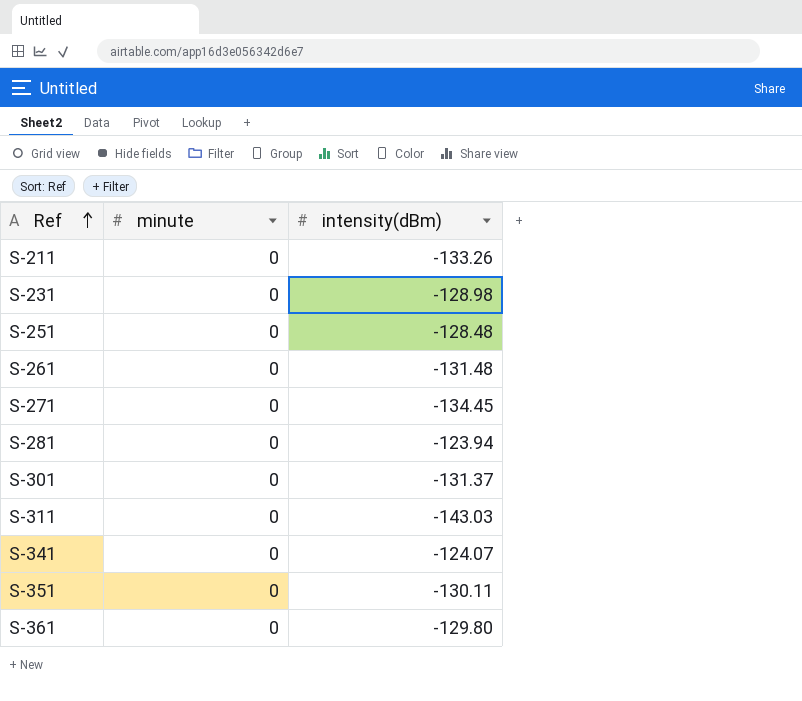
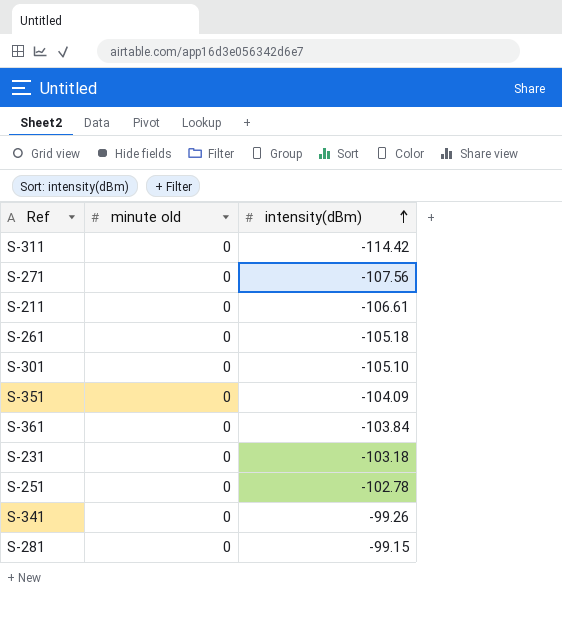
row order: Ref ascending -> intensity(dBm) ascending
column name: minute -> minute old
S-311 | intensity(dBm): -143.03 -> -114.42
S-271 | intensity(dBm): -134.45 -> -107.56
S-211 | intensity(dBm): -133.26 -> -106.61
S-261 | intensity(dBm): -131.48 -> -105.18
S-301 | intensity(dBm): -131.37 -> -105.10
S-351 | intensity(dBm): -130.11 -> -104.09
S-361 | intensity(dBm): -129.80 -> -103.84
S-231 | intensity(dBm): -128.98 -> -103.18
S-251 | intensity(dBm): -128.48 -> -102.78
S-341 | intensity(dBm): -124.07 -> -99.26
S-281 | intensity(dBm): -123.94 -> -99.15

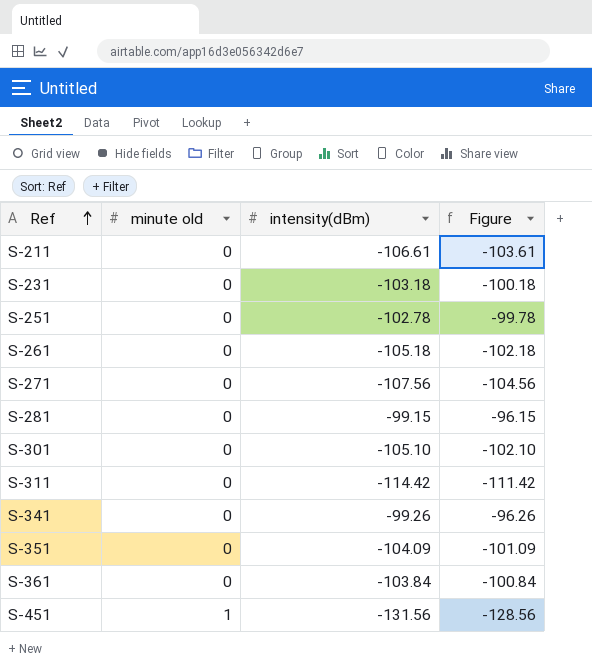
row order: intensity(dBm) ascending -> Ref ascending
column Figure | formula: none -> [intensity(dBm)] + 3
row S-451: none -> 1 | -131.56 | -128.56

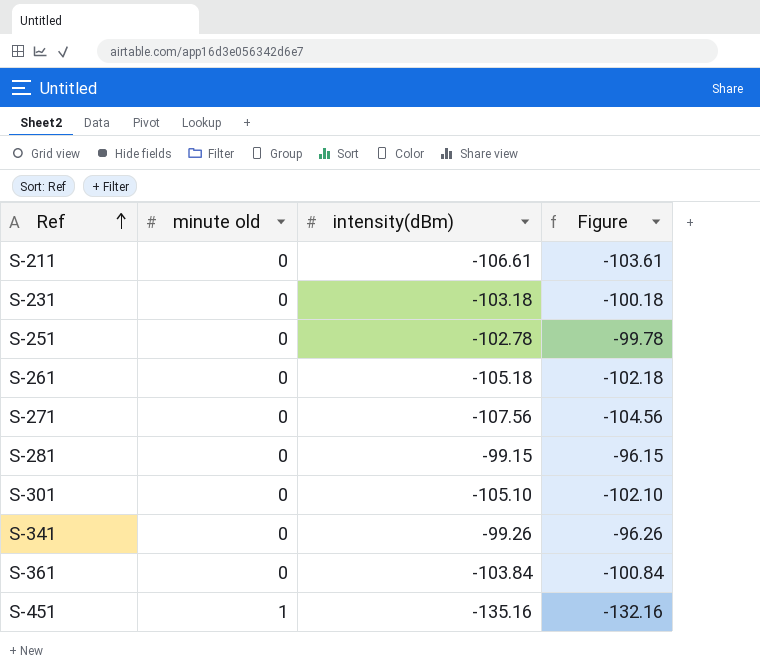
row S-311: 0 | -114.42 | -111.42 -> none
row S-351: 0 | -104.09 | -101.09 -> none
S-451 | intensity(dBm): -131.56 -> -135.16
S-451 | Figure: -128.56 -> -132.16

